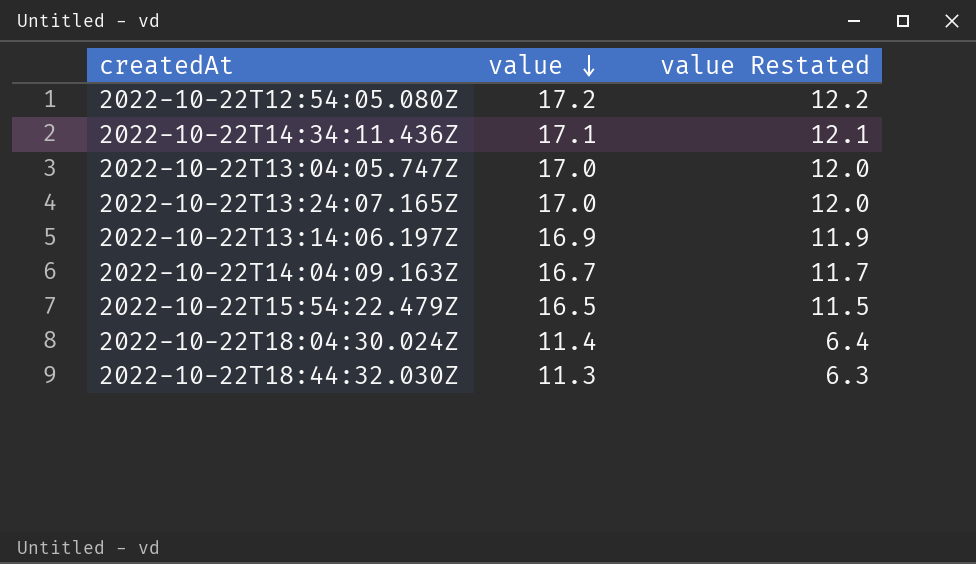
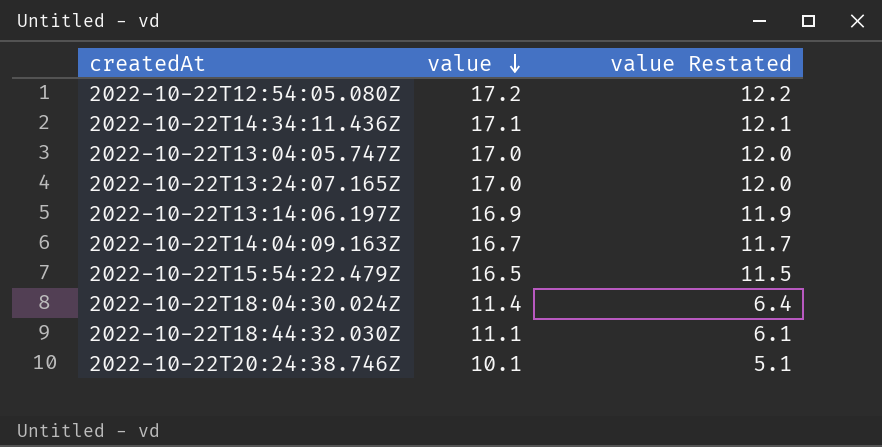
2022-10-22T18:44:32.030Z | value: 11.3 -> 11.1
2022-10-22T18:44:32.030Z | value Restated: 6.3 -> 6.1
row 2022-10-22T20:24:38.746Z: none -> 10.1 | 5.1

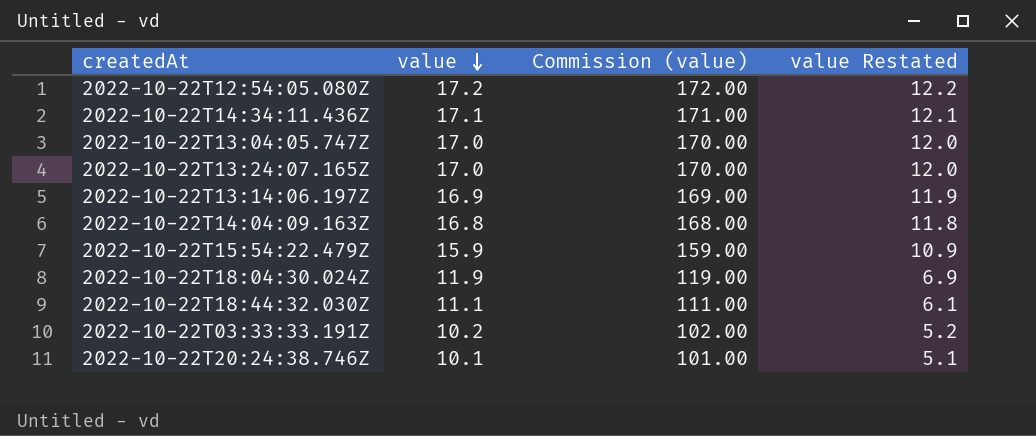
column Commission (value) | formula: none -> [value] * 10
2022-10-22T14:04:09.163Z | value: 16.7 -> 16.8
2022-10-22T14:04:09.163Z | value Restated: 11.7 -> 11.8
2022-10-22T15:54:22.479Z | value: 16.5 -> 15.9
2022-10-22T15:54:22.479Z | value Restated: 11.5 -> 10.9
2022-10-22T18:04:30.024Z | value: 11.4 -> 11.9
2022-10-22T18:04:30.024Z | value Restated: 6.4 -> 6.9
row 2022-10-22T03:33:33.191Z: none -> 10.2 | 102.00 | 5.2

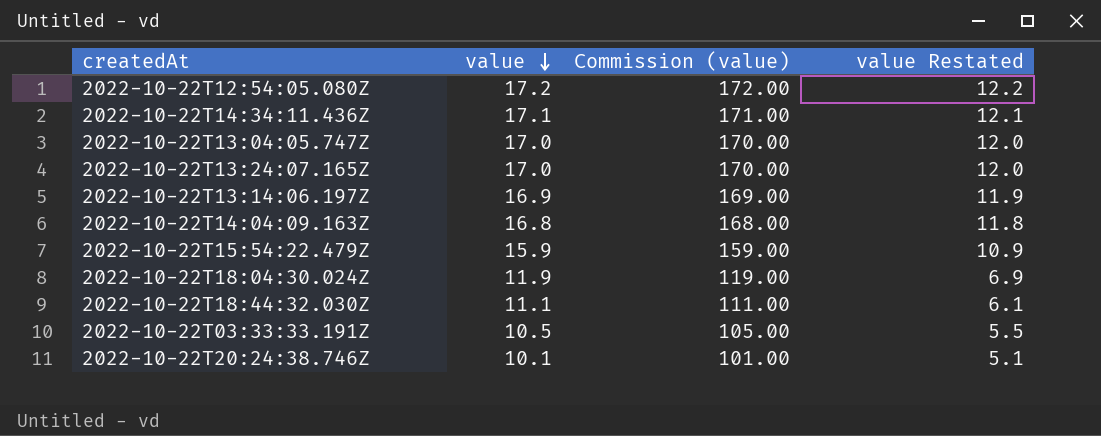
2022-10-22T03:33:33.191Z | value: 10.2 -> 10.5
2022-10-22T03:33:33.191Z | Commission (value): 102.00 -> 105.00
2022-10-22T03:33:33.191Z | value Restated: 5.2 -> 5.5

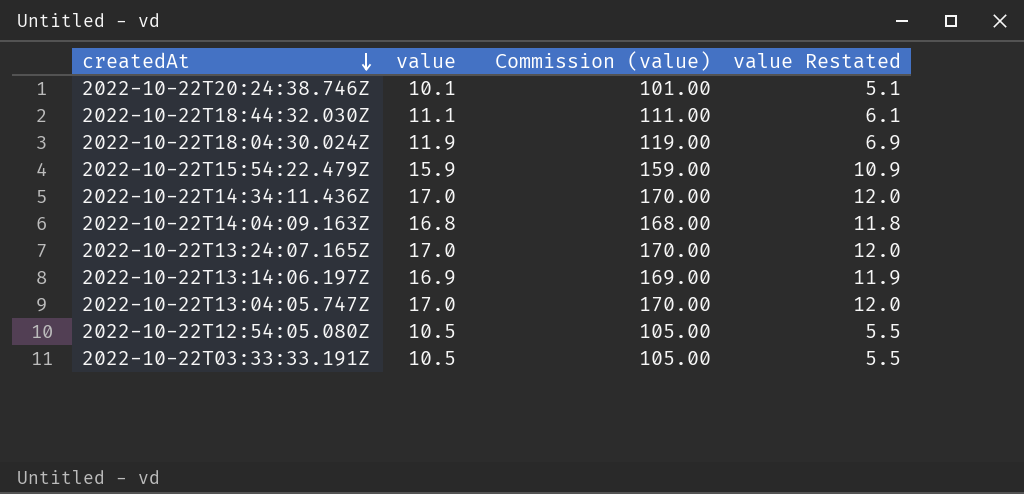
row order: value descending -> createdAt descending
2022-10-22T14:34:11.436Z | value: 17.1 -> 17.0
2022-10-22T14:34:11.436Z | Commission (value): 171.00 -> 170.00
2022-10-22T14:34:11.436Z | value Restated: 12.1 -> 12.0
2022-10-22T12:54:05.080Z | value: 17.2 -> 10.5
2022-10-22T12:54:05.080Z | Commission (value): 172.00 -> 105.00
2022-10-22T12:54:05.080Z | value Restated: 12.2 -> 5.5

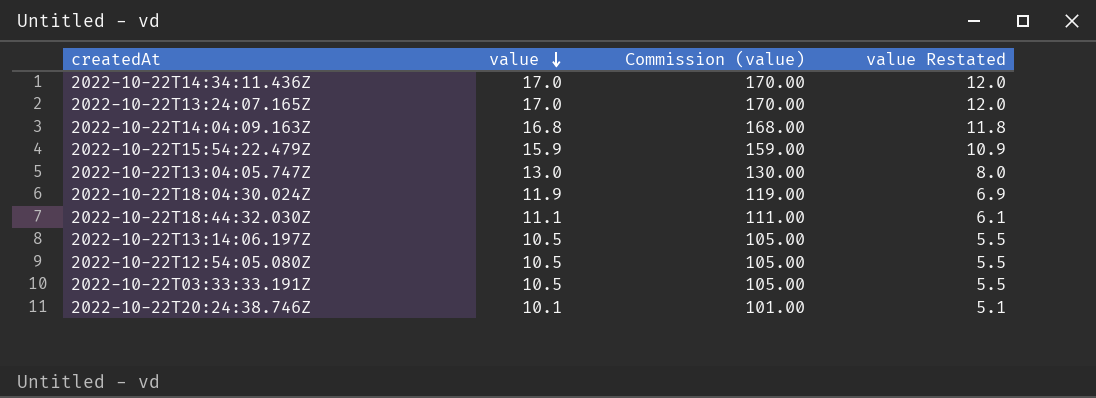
row order: createdAt descending -> value descending
2022-10-22T13:04:05.747Z | value: 17.0 -> 13.0
2022-10-22T13:04:05.747Z | Commission (value): 170.00 -> 130.00
2022-10-22T13:04:05.747Z | value Restated: 12.0 -> 8.0
2022-10-22T13:14:06.197Z | value: 16.9 -> 10.5
2022-10-22T13:14:06.197Z | Commission (value): 169.00 -> 105.00
2022-10-22T13:14:06.197Z | value Restated: 11.9 -> 5.5

